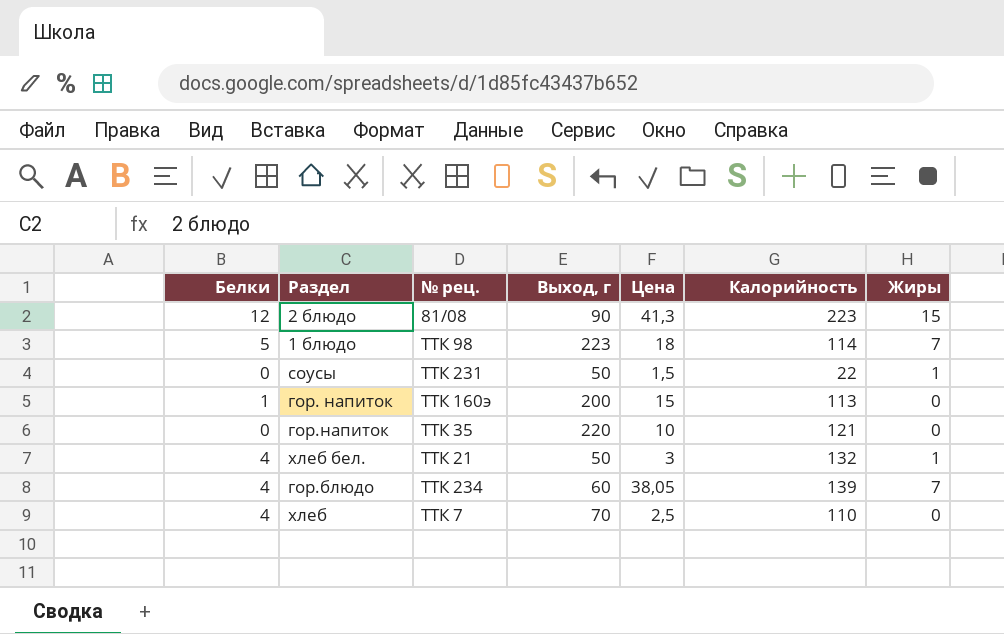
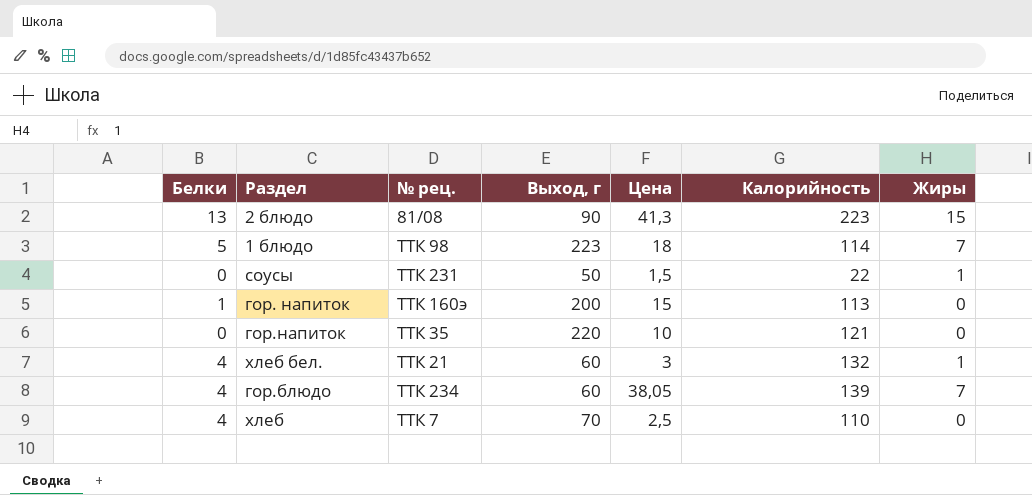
2 блюдо | Белки: 12 -> 13
хлеб бел. | Выход, г: 50 -> 60

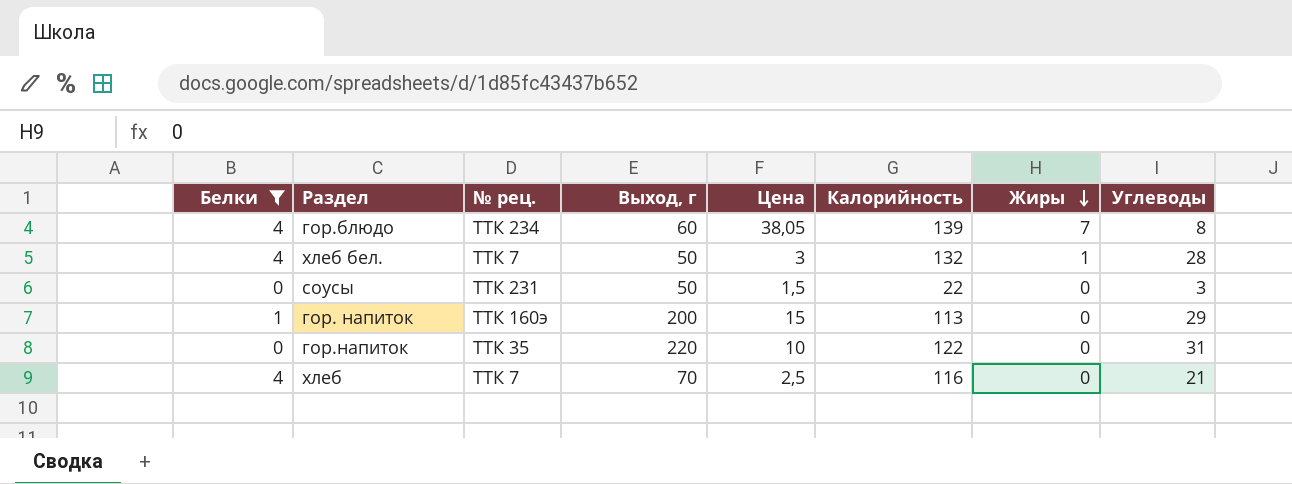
filter: none -> Белки <= 4
row order: none -> Жиры descending
column Углеводы | position: none -> 8
хлеб бел. | № рец.: ТТК 21 -> ТТК 7
хлеб бел. | Выход, г: 60 -> 50
соусы | Жиры: 1 -> 0
гор.напиток | Калорийность: 121 -> 122
хлеб | Калорийность: 110 -> 116

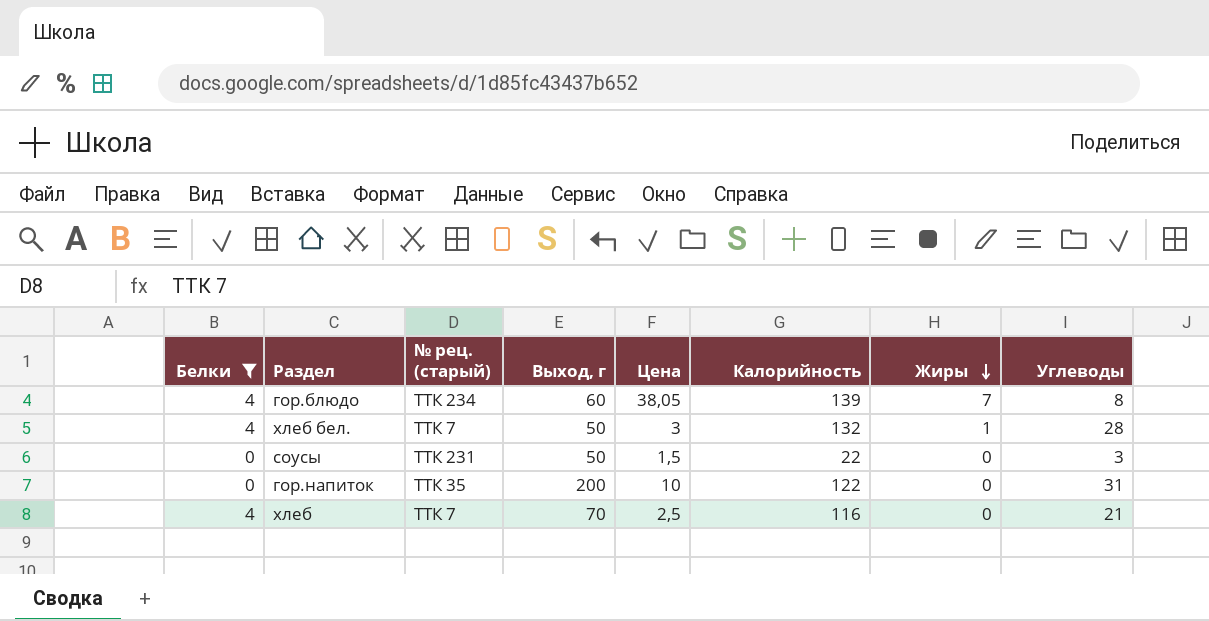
column name: № рец. -> № рец. (старый)
row гор. напиток: 1 | ТТК 160э | 200 | 15 | 113 | 0 | 29 -> none
гор.напиток | Выход, г: 220 -> 200

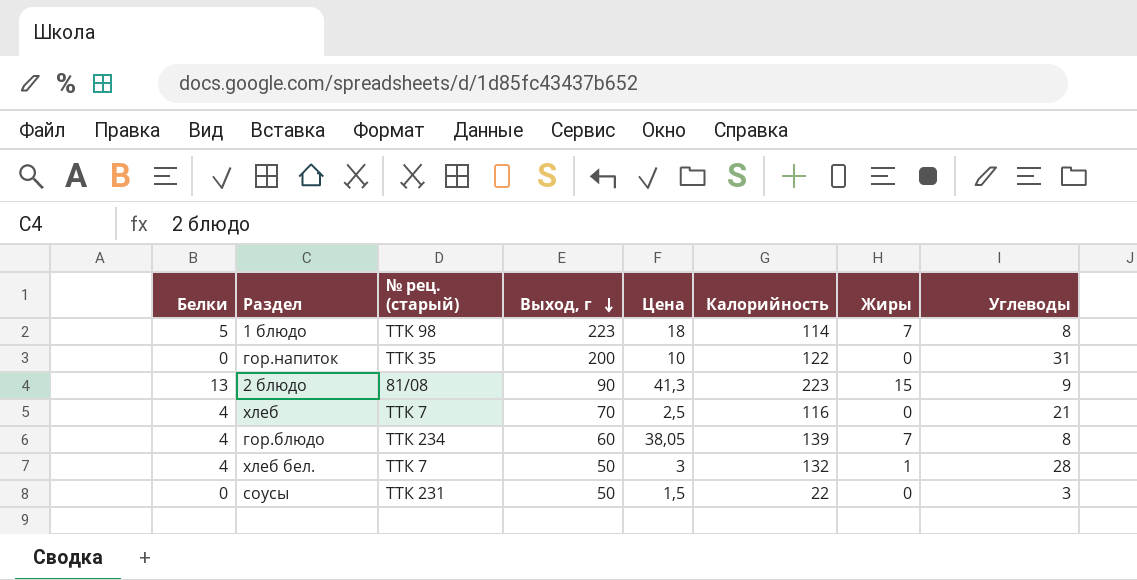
filter: Белки <= 4 -> none
row order: Жиры descending -> Выход, г descending

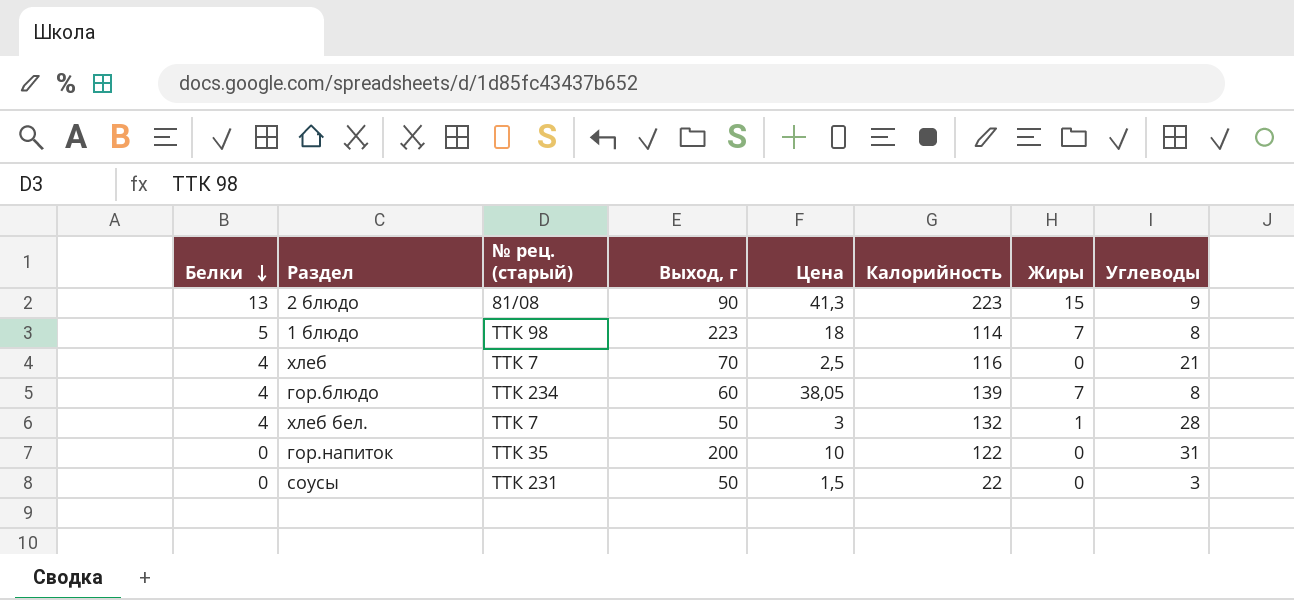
row order: Выход, г descending -> Белки descending

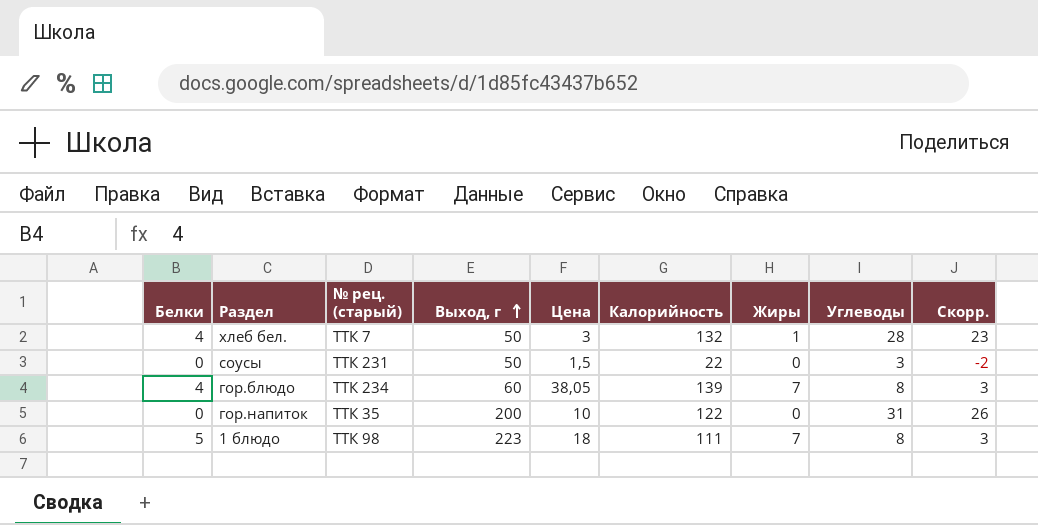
row order: Белки descending -> Выход, г ascending
column Скорр. | formula: none -> [Углеводы] - 5
row 2 блюдо: 13 | 81/08 | 90 | 41,3 | 223 | 15 | 9 -> none
row хлеб: 4 | ТТК 7 | 70 | 2,5 | 116 | 0 | 21 -> none
1 блюдо | Калорийность: 114 -> 111

